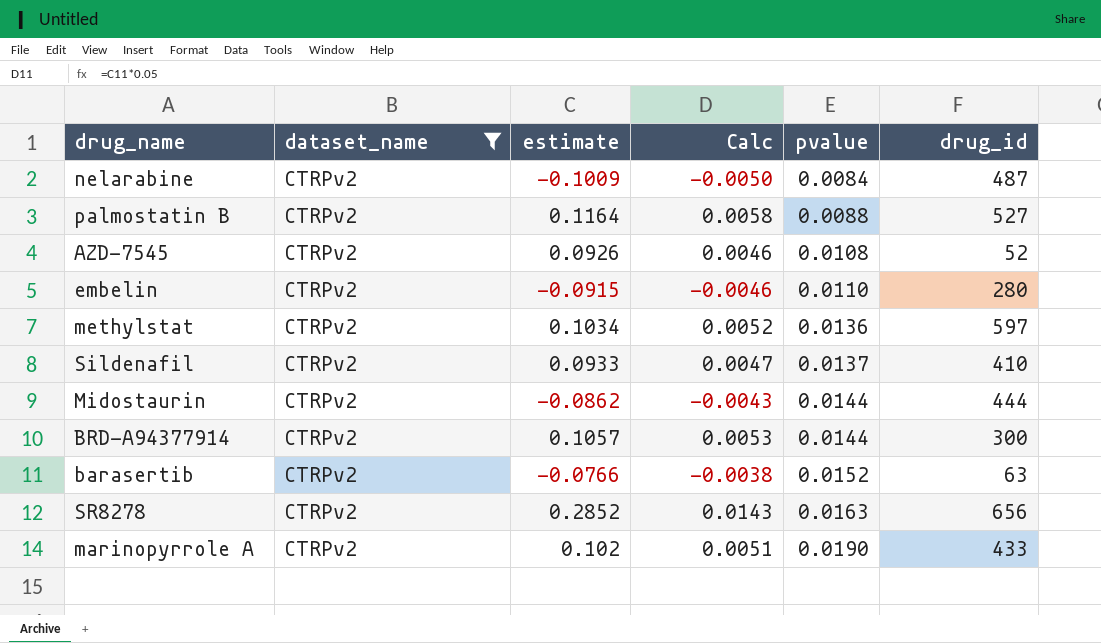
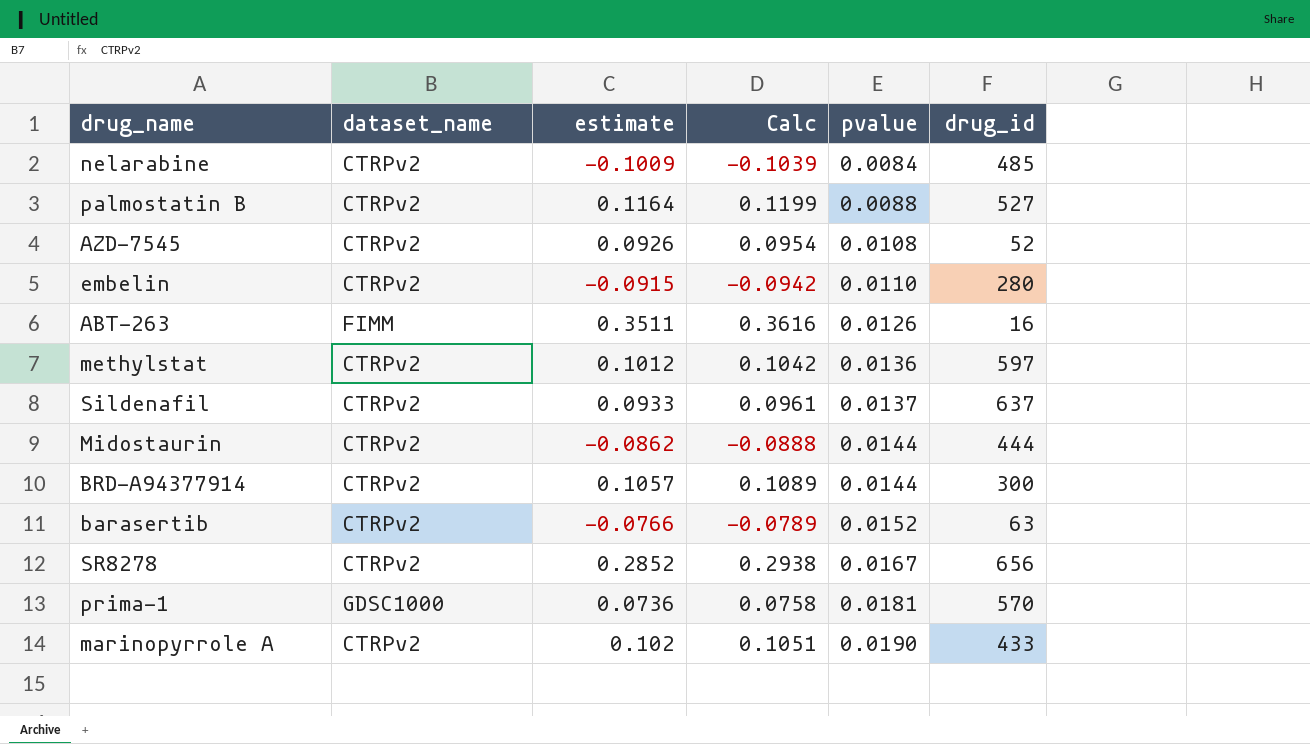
filter: dataset_name = CTRPv2 -> none
column Calc | formula: [estimate] * 0.05 -> [estimate] * 1.03
nelarabine | drug_id: 487 -> 485
methylstat | estimate: 0.1034 -> 0.1012
Sildenafil | drug_id: 410 -> 637
SR8278 | pvalue: 0.0163 -> 0.0167

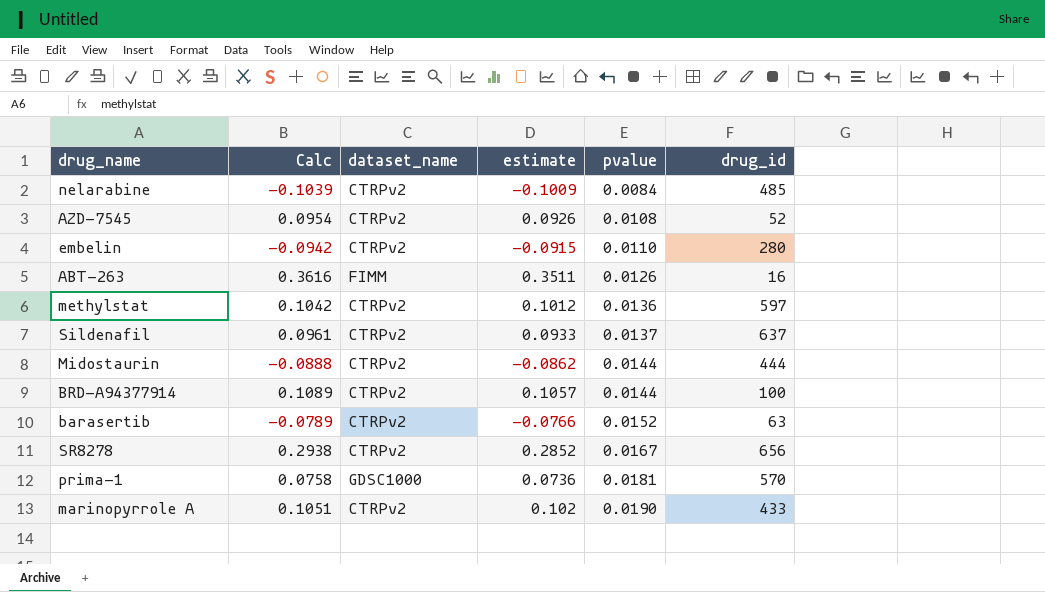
column Calc | position: 4 -> 2
row palmostatin B: CTRPv2 | 0.1164 | 0.1199 | 0.0088 | 527 -> none
BRD-A94377914 | drug_id: 300 -> 100

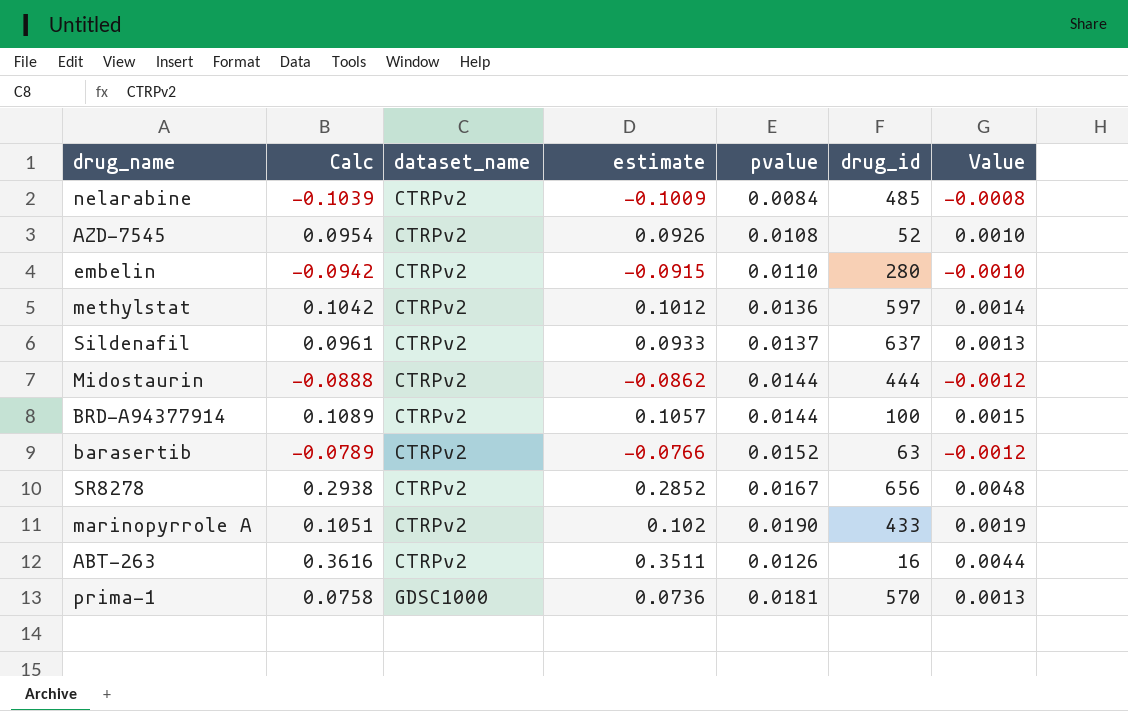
row order: pvalue ascending -> dataset_name ascending
column Value | formula: none -> [estimate] * [pvalue]
ABT-263 | dataset_name: FIMM -> CTRPv2

